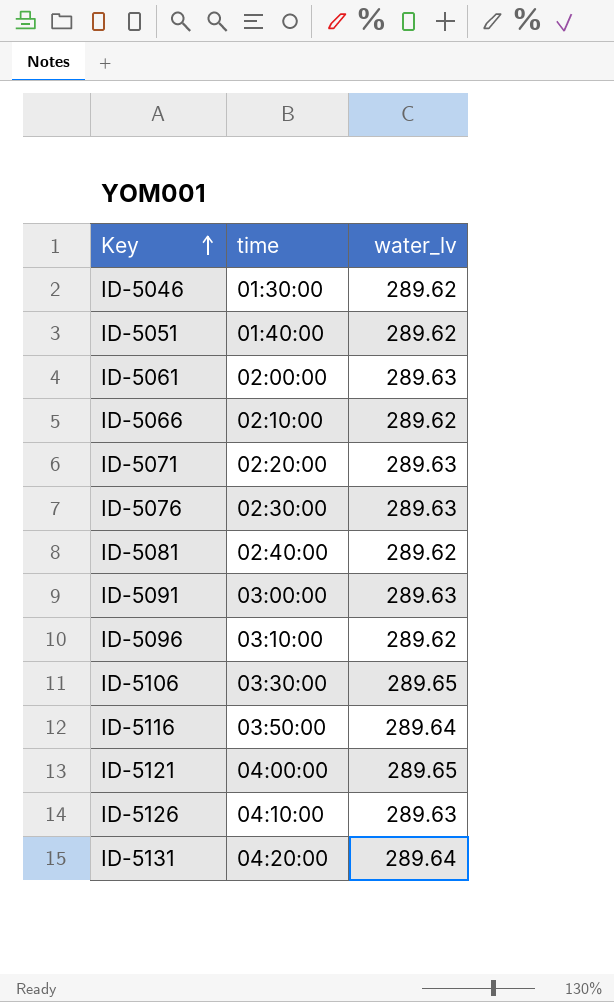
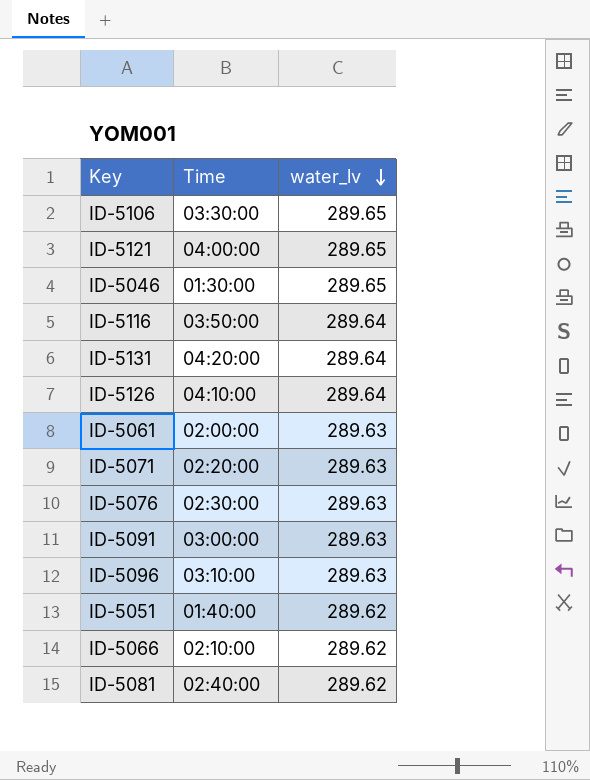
row order: Key ascending -> water_lv descending
column name: time -> Time
ID-5046 | water_lv: 289.62 -> 289.65
ID-5126 | water_lv: 289.63 -> 289.64
ID-5096 | water_lv: 289.62 -> 289.63

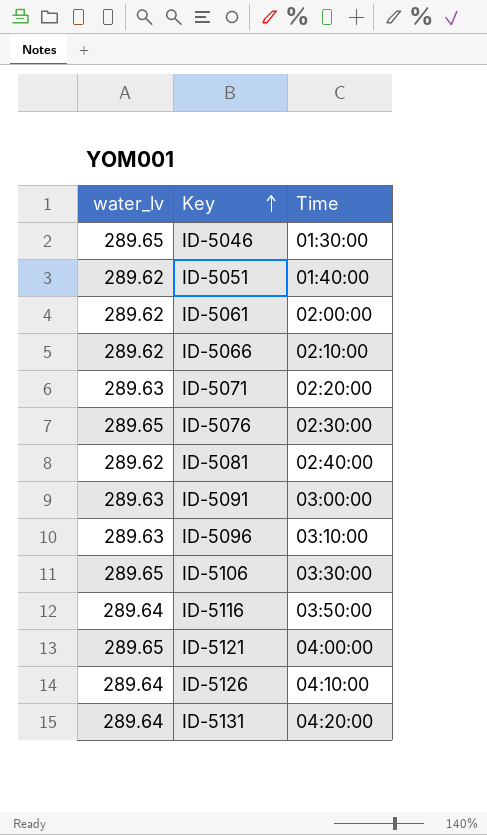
row order: water_lv descending -> Key ascending
column water_lv | position: 3 -> 1
ID-5061 | water_lv: 289.63 -> 289.62
ID-5076 | water_lv: 289.63 -> 289.65

